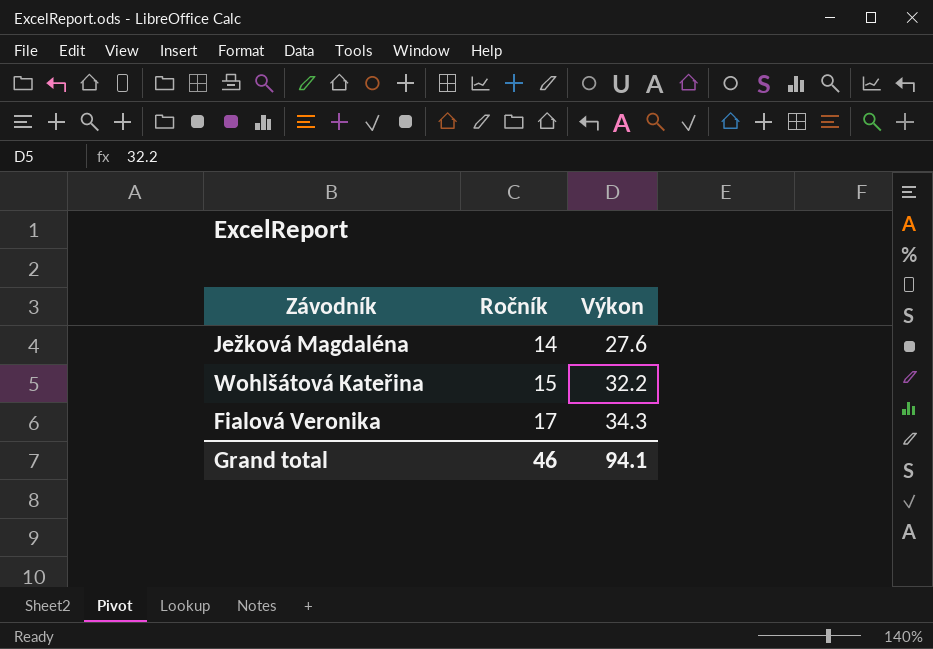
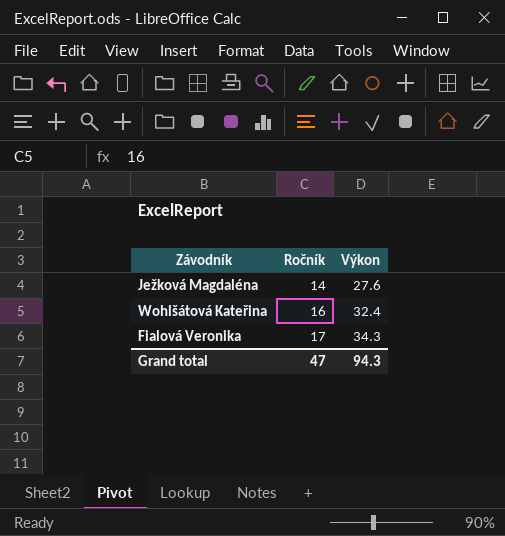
Wohlšátová Kateřina | Ročník: 15 -> 16
Wohlšátová Kateřina | Výkon: 32.2 -> 32.4
Grand total | Ročník: 46 -> 47
Grand total | Výkon: 94.1 -> 94.3

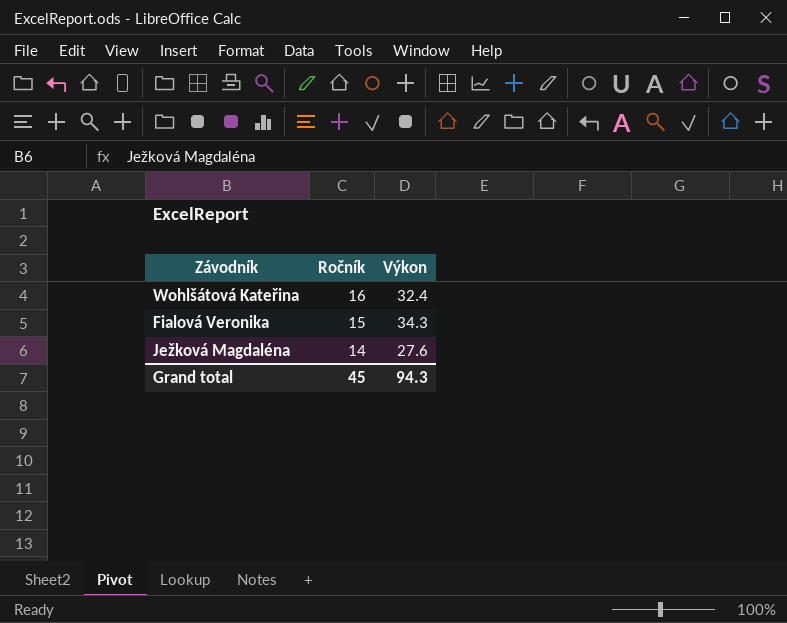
row order: Ročník ascending -> Ročník descending
Fialová Veronika | Ročník: 17 -> 15
Grand total | Ročník: 47 -> 45

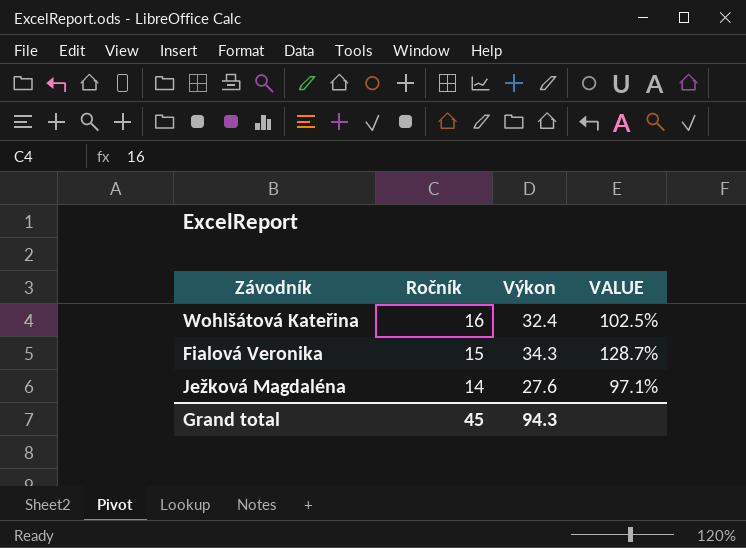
column VALUE | formula: none -> ([Výkon] - [Ročník]) / [Ročník]

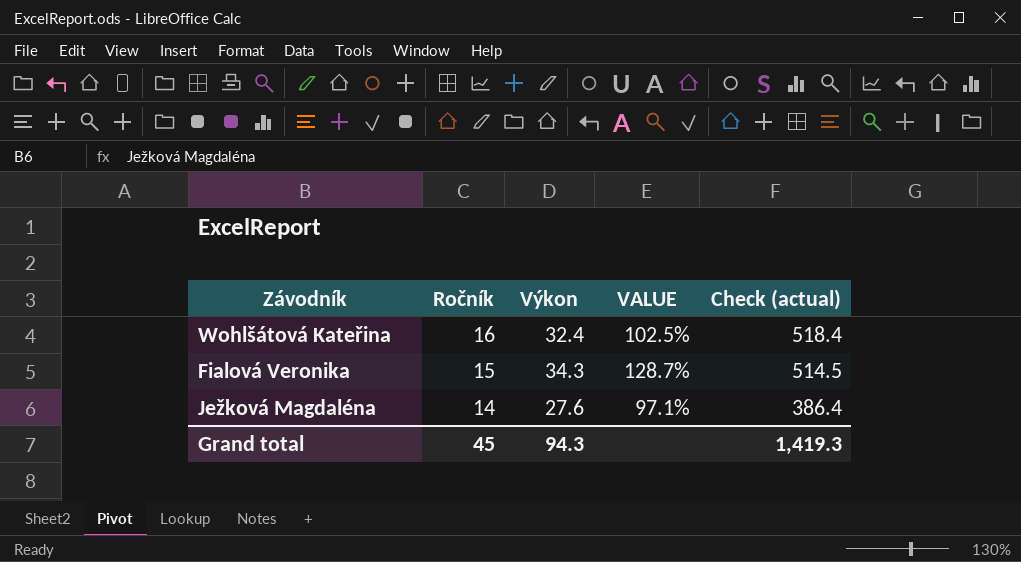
column Check (actual) | formula: none -> [Ročník] * [Výkon]

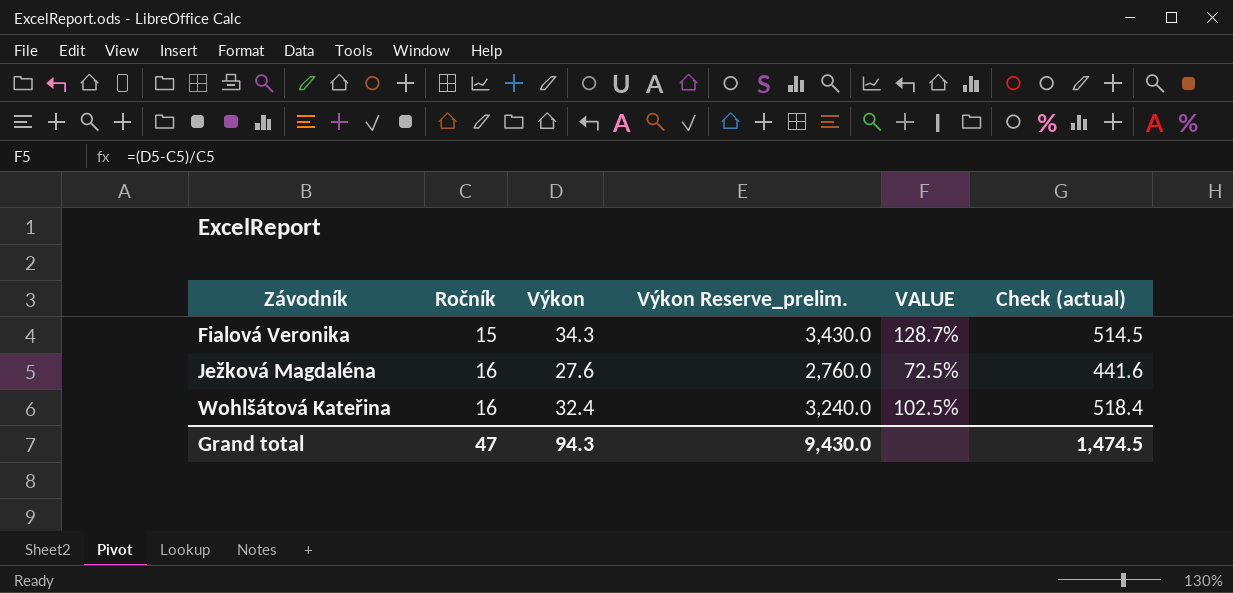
row order: Ročník descending -> Závodník ascending
column Výkon Reserve_prelim. | formula: none -> [Výkon] * 100
Ježková Magdaléna | Ročník: 14 -> 16
Ježková Magdaléna | VALUE: 97.1% -> 72.5%
Ježková Magdaléna | Check (actual): 386.4 -> 441.6
Grand total | Ročník: 45 -> 47
Grand total | Check (actual): 1,419.3 -> 1,474.5

